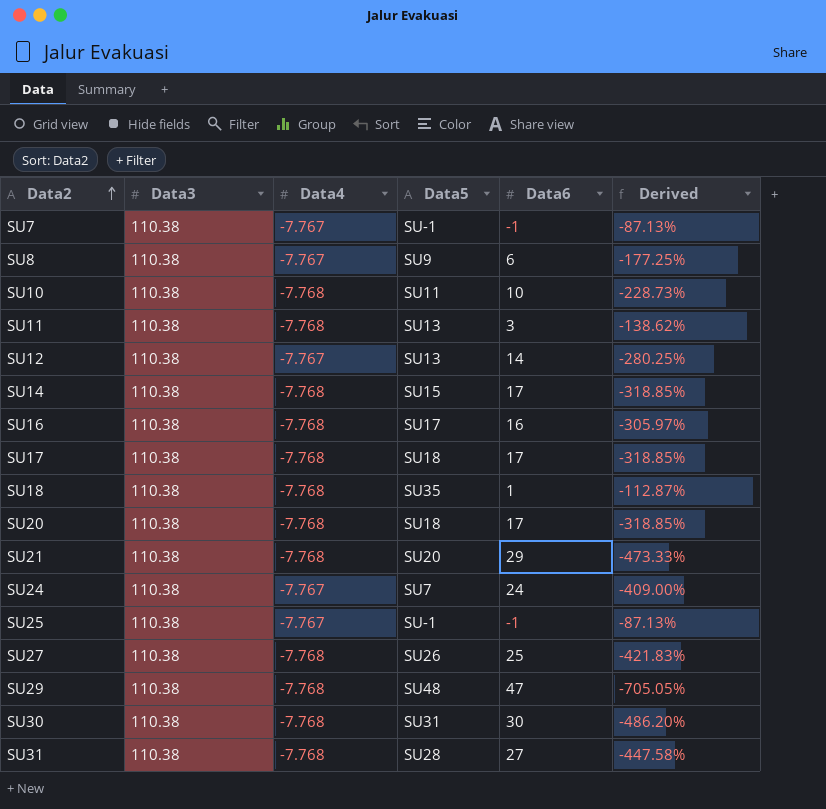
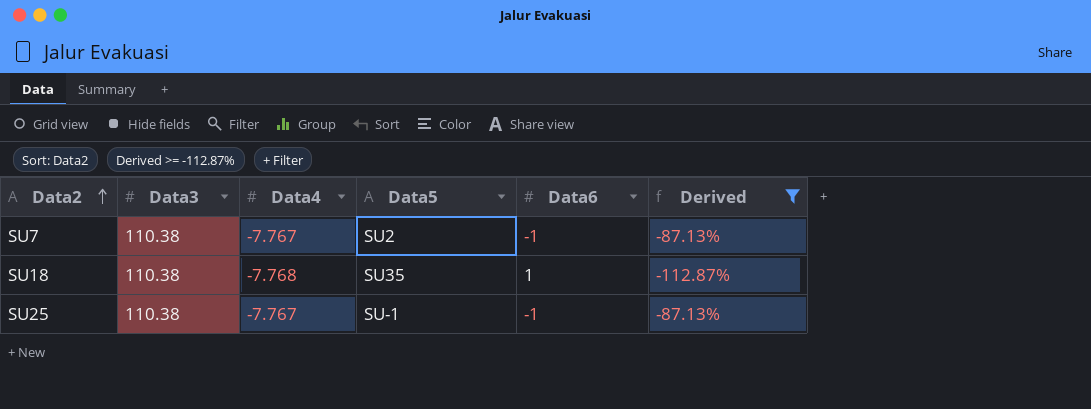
filter: none -> Derived >= -112.87%
SU7 | Data5: SU-1 -> SU2

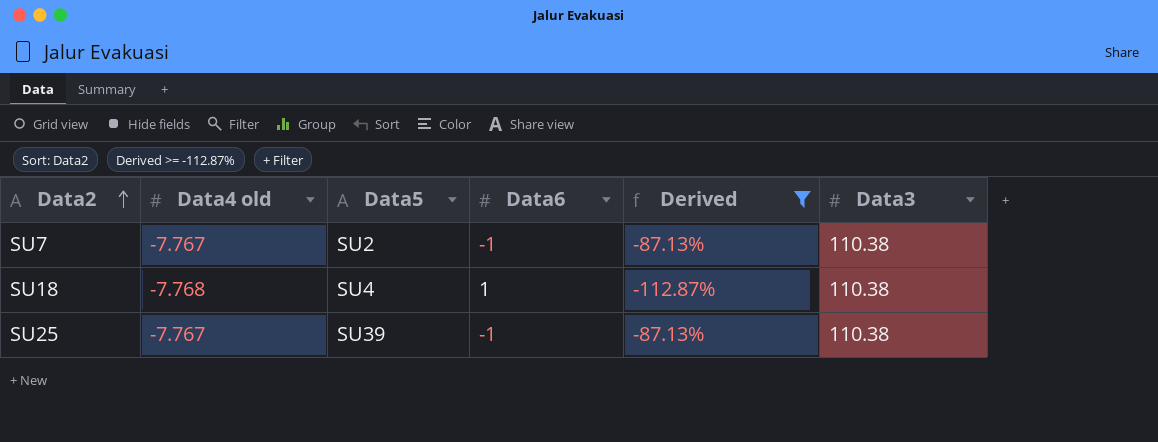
column name: Data4 -> Data4 old
column Data3 | position: 2 -> 6
SU18 | Data5: SU35 -> SU4
SU25 | Data5: SU-1 -> SU39

